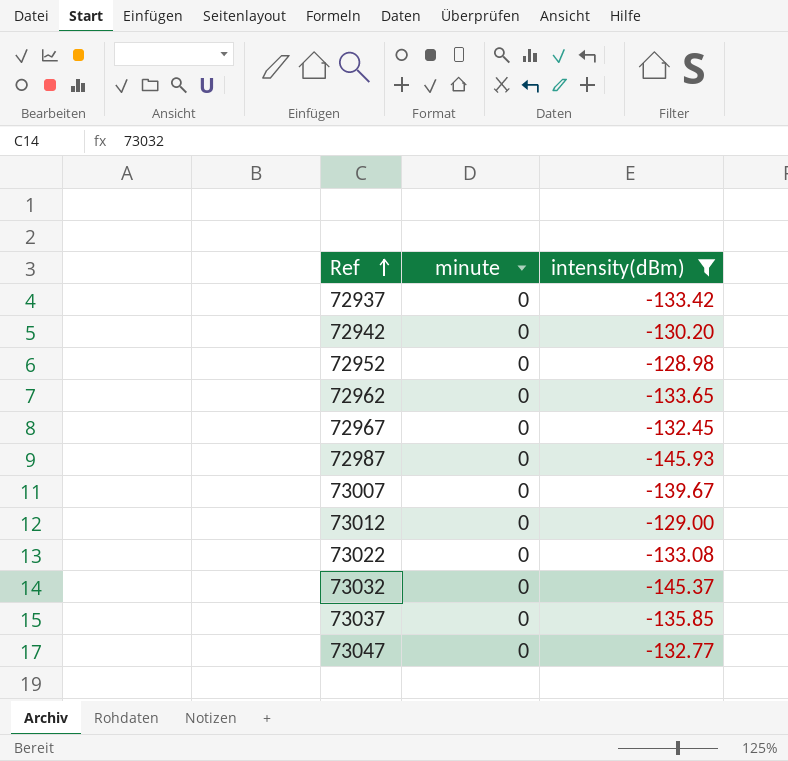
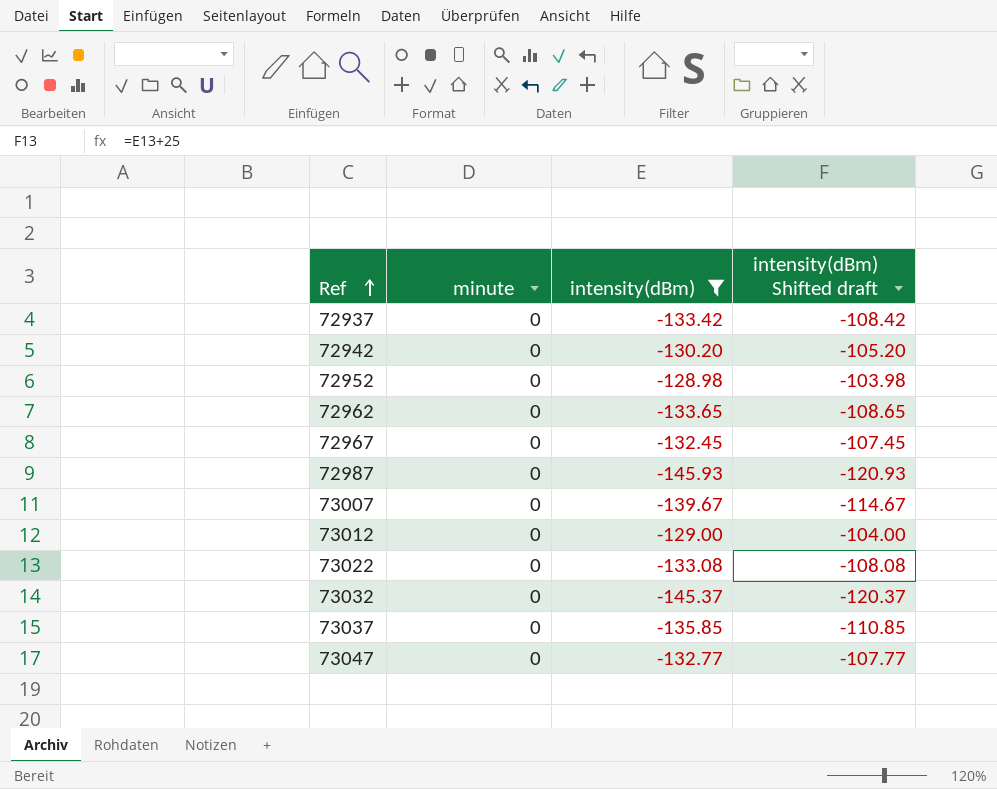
column intensity(dBm) Shifted draft | formula: none -> [intensity(dBm)] + 25

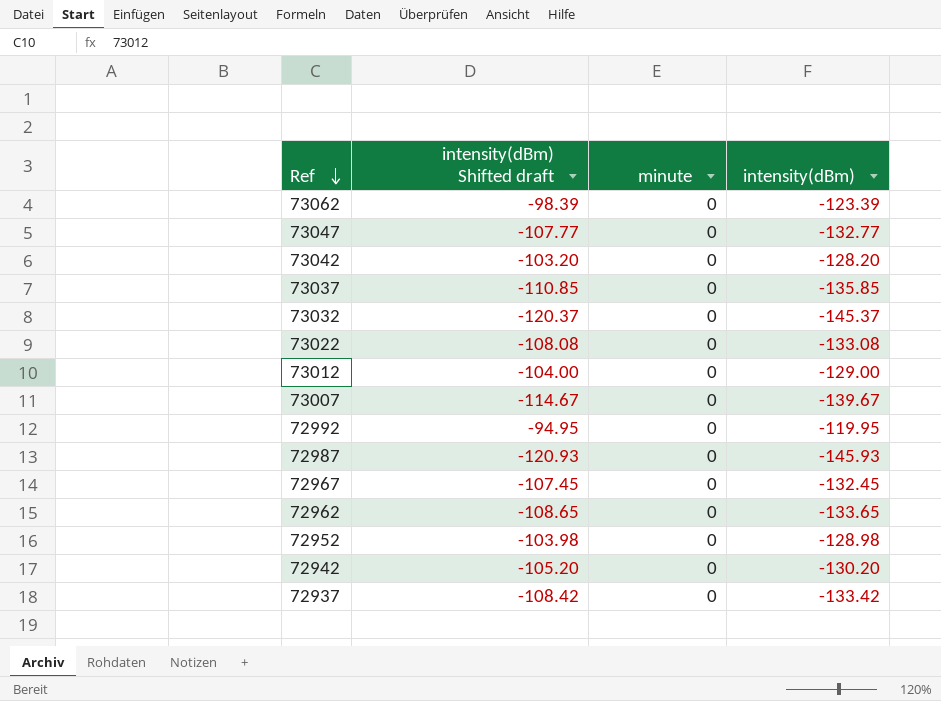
filter: intensity(dBm) <= -128.98 -> none
row order: Ref ascending -> Ref descending
column intensity(dBm) Shifted draft | position: 4 -> 2

